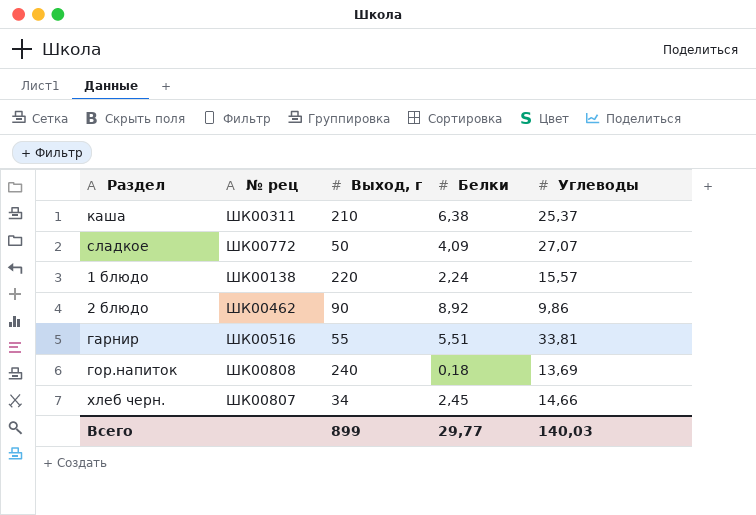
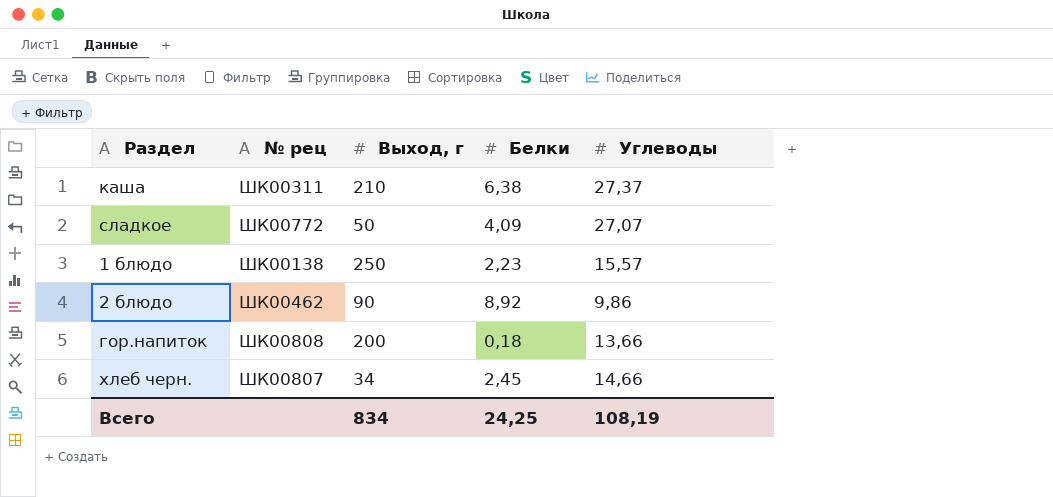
row гарнир: ШК00516 | 55 | 5,51 | 33,81 -> none
каша | Углеводы: 25,37 -> 27,37
1 блюдо | Выход, г: 220 -> 250
1 блюдо | Белки: 2,24 -> 2,23
гор.напиток | Выход, г: 240 -> 200
гор.напиток | Углеводы: 13,69 -> 13,66
Всего | Выход, г: 899 -> 834
Всего | Белки: 29,77 -> 24,25
Всего | Углеводы: 140,03 -> 108,19

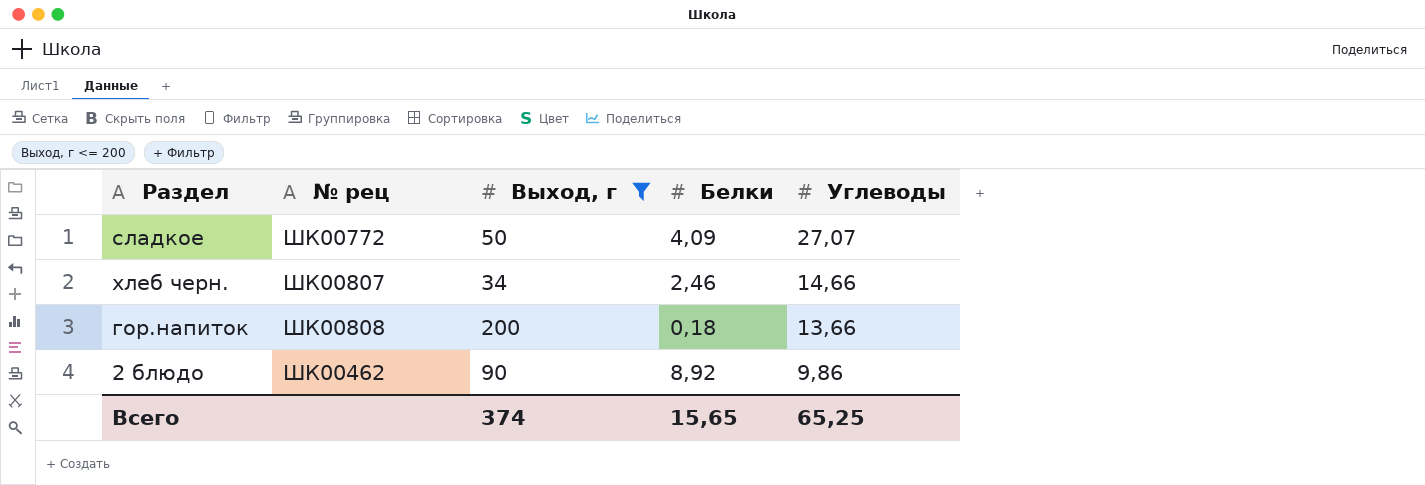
filter: none -> Выход, г <= 200
row order: none -> Углеводы descending
хлеб черн. | Белки: 2,45 -> 2,46
Всего | Выход, г: 834 -> 374
Всего | Белки: 24,25 -> 15,65
Всего | Углеводы: 108,19 -> 65,25

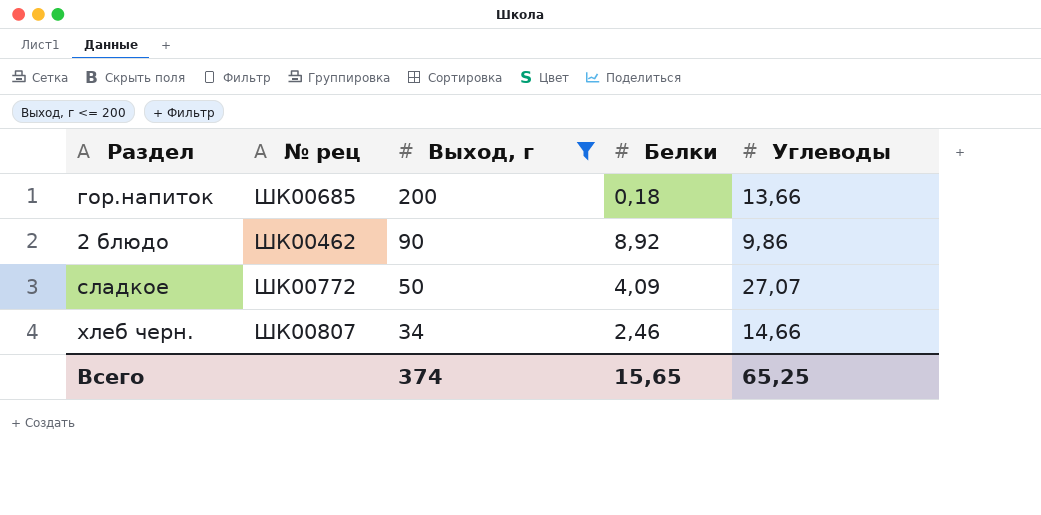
row order: Углеводы descending -> Выход, г descending
гор.напиток | № рец: ШК00808 -> ШК00685

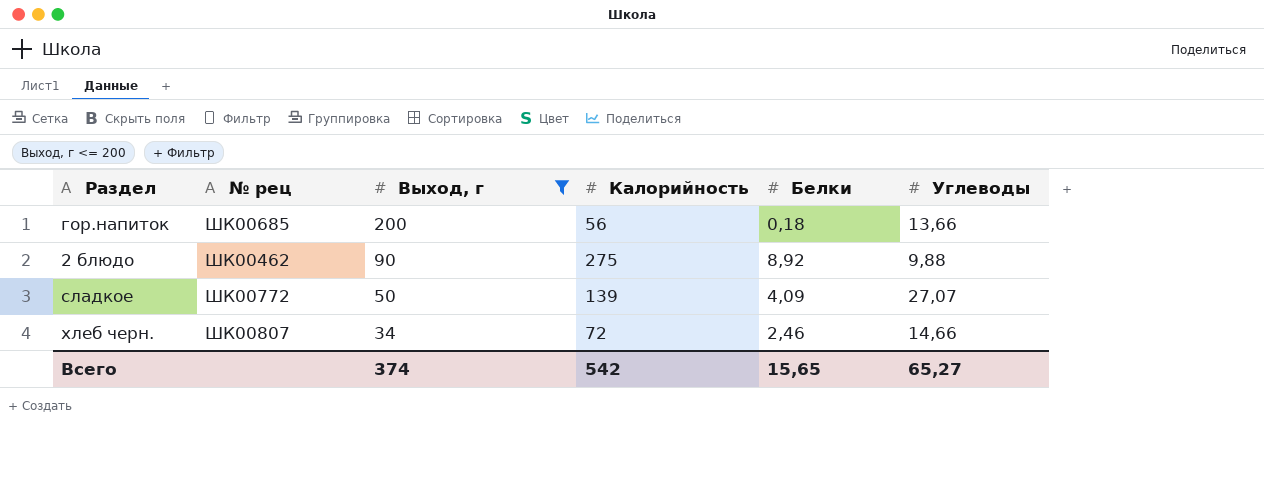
column Калорийность | position: none -> 4
2 блюдо | Углеводы: 9,86 -> 9,88
Всего | Углеводы: 65,25 -> 65,27

